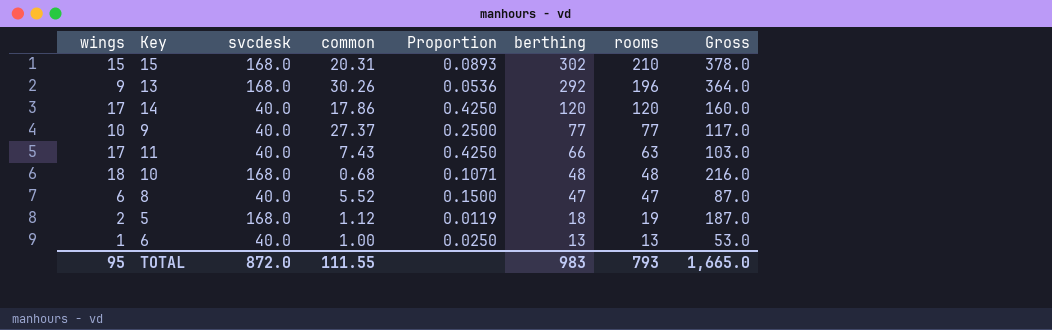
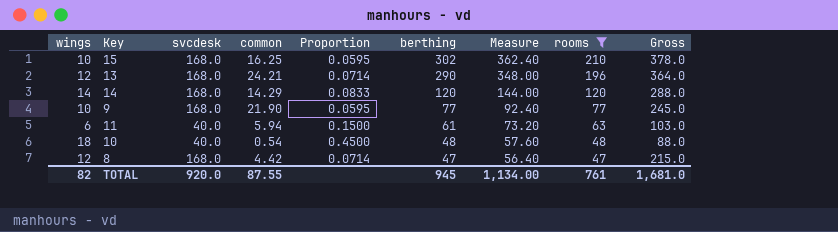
filter: none -> rooms >= 47
column Measure | formula: none -> [berthing] * 1.2
15 | wings: 15 -> 10
15 | common: 20.31 -> 16.25
15 | Proportion: 0.0893 -> 0.0595
13 | wings: 9 -> 12
13 | common: 30.26 -> 24.21
13 | Proportion: 0.0536 -> 0.0714
13 | berthing: 292 -> 290
14 | wings: 17 -> 14
14 | svcdesk: 40.0 -> 168.0
14 | common: 17.86 -> 14.29
14 | Proportion: 0.4250 -> 0.0833
14 | Gross: 160.0 -> 288.0
9 | svcdesk: 40.0 -> 168.0
9 | common: 27.37 -> 21.90
9 | Proportion: 0.2500 -> 0.0595
9 | Gross: 117.0 -> 245.0
11 | wings: 17 -> 6
11 | common: 7.43 -> 5.94
11 | Proportion: 0.4250 -> 0.1500
11 | berthing: 66 -> 61
10 | svcdesk: 168.0 -> 40.0
10 | common: 0.68 -> 0.54
10 | Proportion: 0.1071 -> 0.4500
10 | Gross: 216.0 -> 88.0
8 | wings: 6 -> 12
8 | svcdesk: 40.0 -> 168.0
8 | common: 5.52 -> 4.42
8 | Proportion: 0.1500 -> 0.0714
8 | Gross: 87.0 -> 215.0
TOTAL | wings: 95 -> 82
TOTAL | svcdesk: 872.0 -> 920.0
TOTAL | common: 111.55 -> 87.55
TOTAL | berthing: 983 -> 945
TOTAL | rooms: 793 -> 761
TOTAL | Gross: 1,665.0 -> 1,681.0

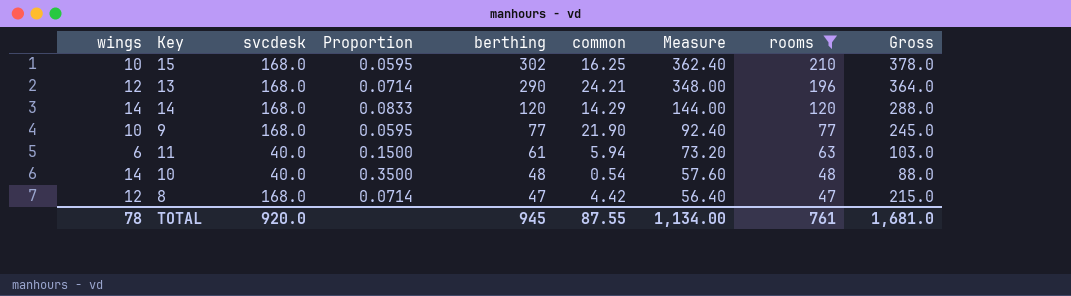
column common | position: 4 -> 6
10 | wings: 18 -> 14
10 | Proportion: 0.4500 -> 0.3500
TOTAL | wings: 82 -> 78

